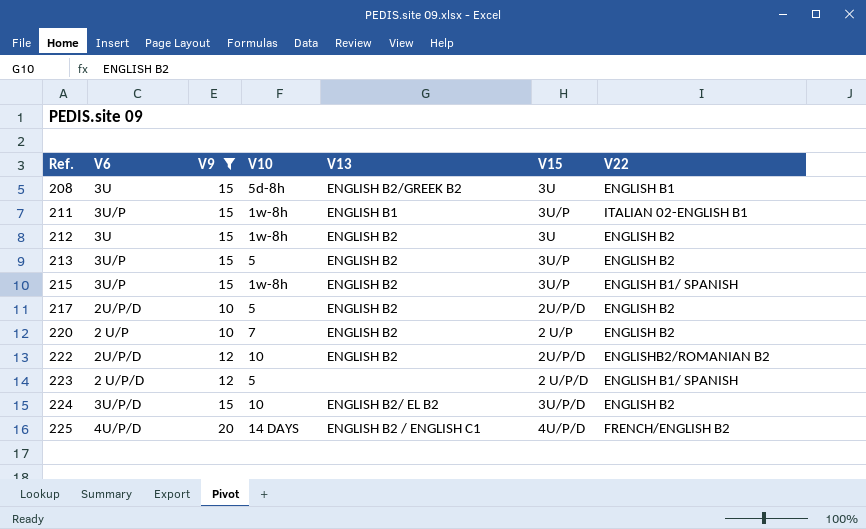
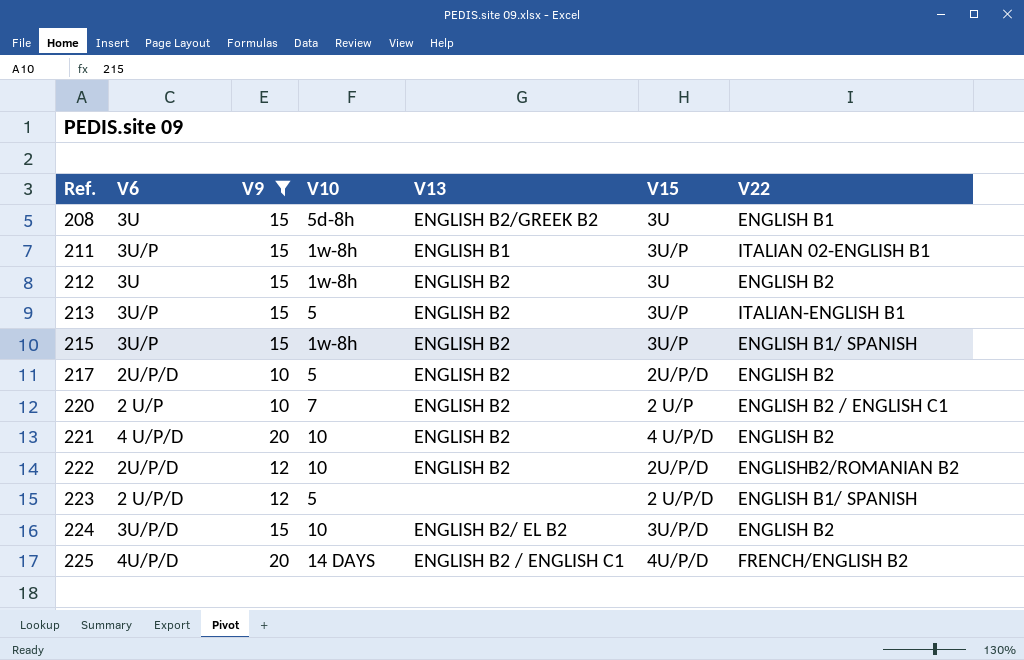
213 | V22: ENGLISH B2 -> ITALIAN-ENGLISH B1
220 | V22: ENGLISH B2 -> ENGLISH B2 / ENGLISH C1
row 221: none -> 4 U/P/D | 20 | 10 | ENGLISH B2 | 4 U/P/D | ENGLISH B2

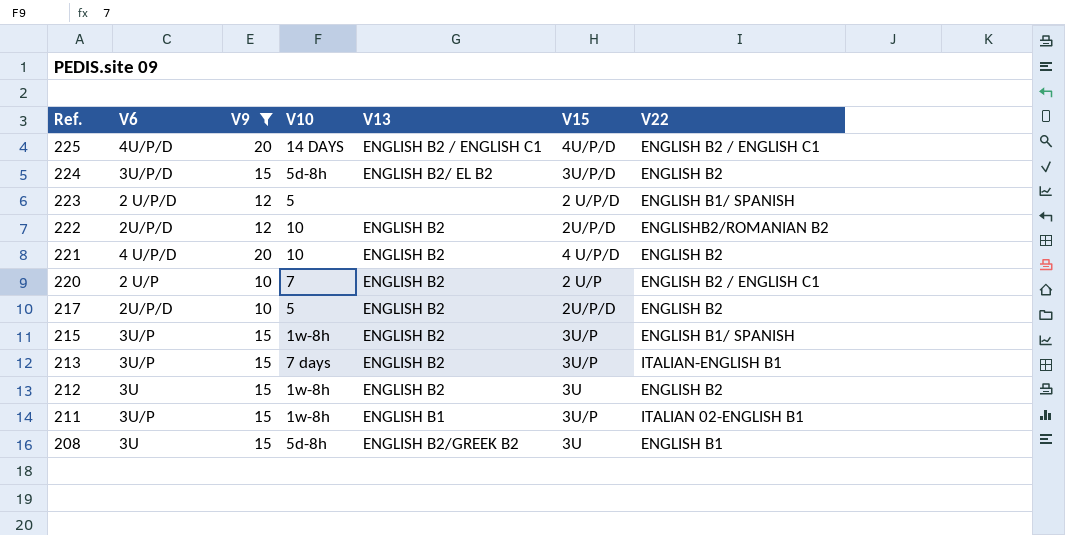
row order: Ref. ascending -> Ref. descending
225 | V22: FRENCH/ENGLISH B2 -> ENGLISH B2 / ENGLISH C1
224 | V10: 10 -> 5d-8h
213 | V10: 5 -> 7 days

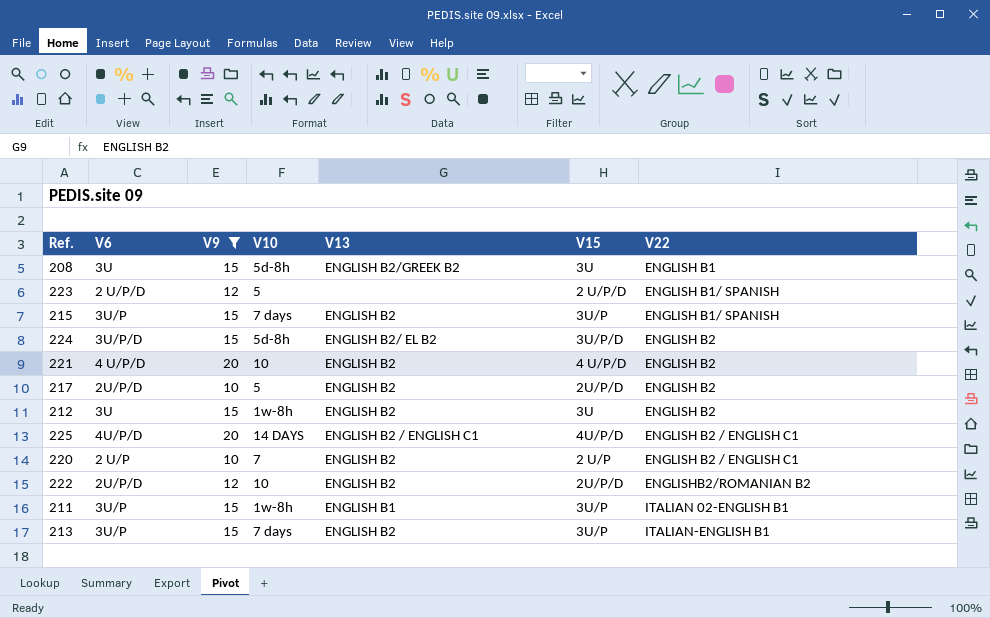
row order: Ref. descending -> V22 ascending
215 | V10: 1w-8h -> 7 days

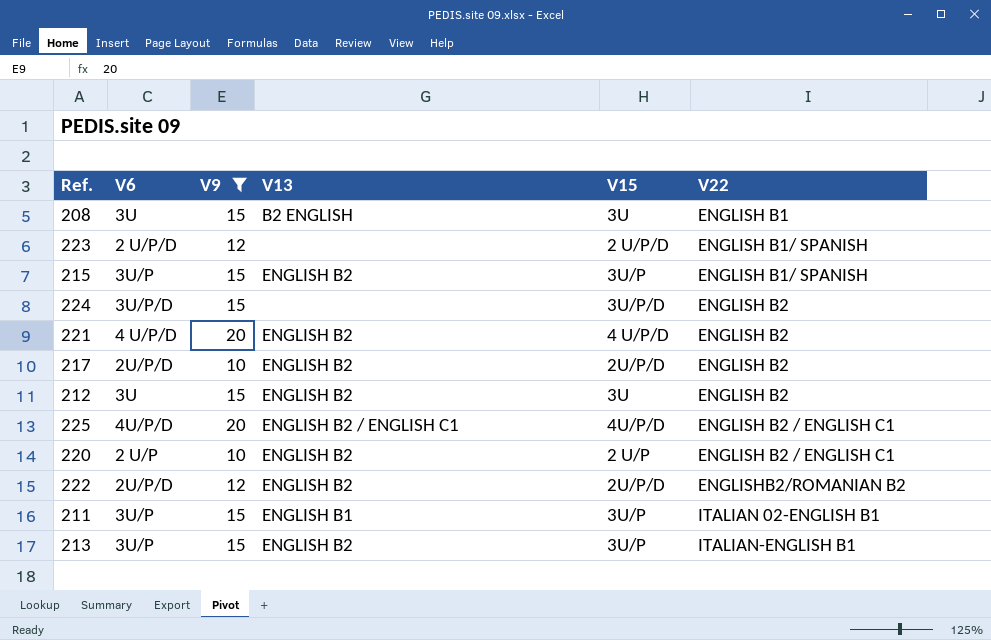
column V10 | position: 4 -> none
208 | V13: ENGLISH B2/GREEK B2 -> B2 ENGLISH
224 | V13: ENGLISH B2/ ΕL B2 -> none

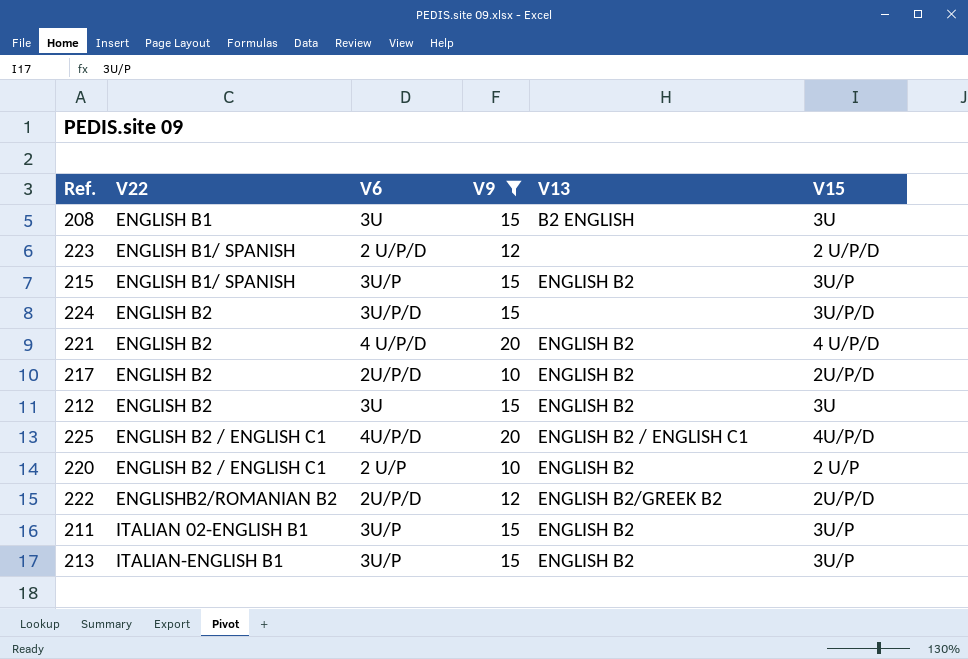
column V22 | position: 6 -> 2
222 | V13: ENGLISH B2 -> ENGLISH B2/GREEK B2
211 | V13: ENGLISH B1 -> ENGLISH B2

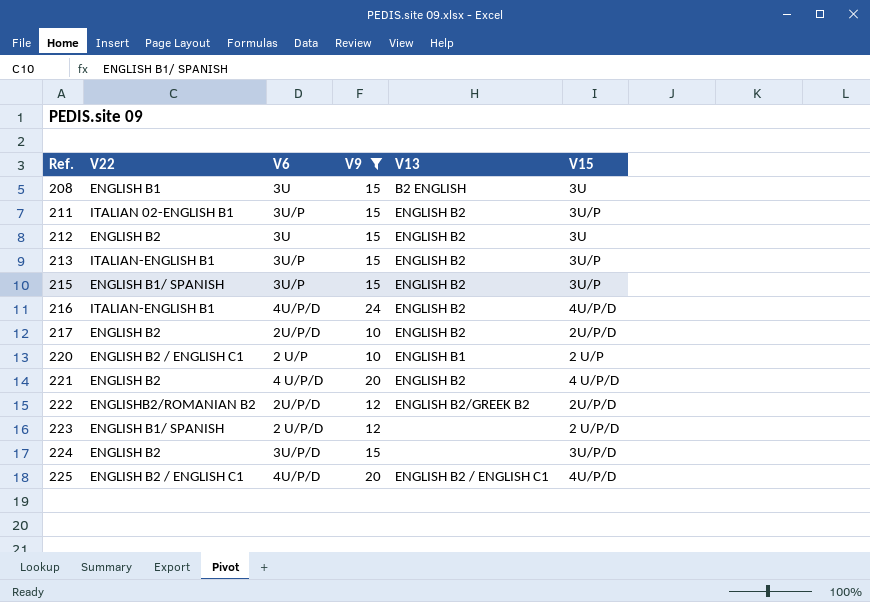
row order: V22 ascending -> Ref. ascending
row 216: none -> ITALIAN-ENGLISH B1 | 4U/P/D | 24 | ENGLISH B2 | 4U/P/D
220 | V13: ENGLISH B2 -> ENGLISH B1

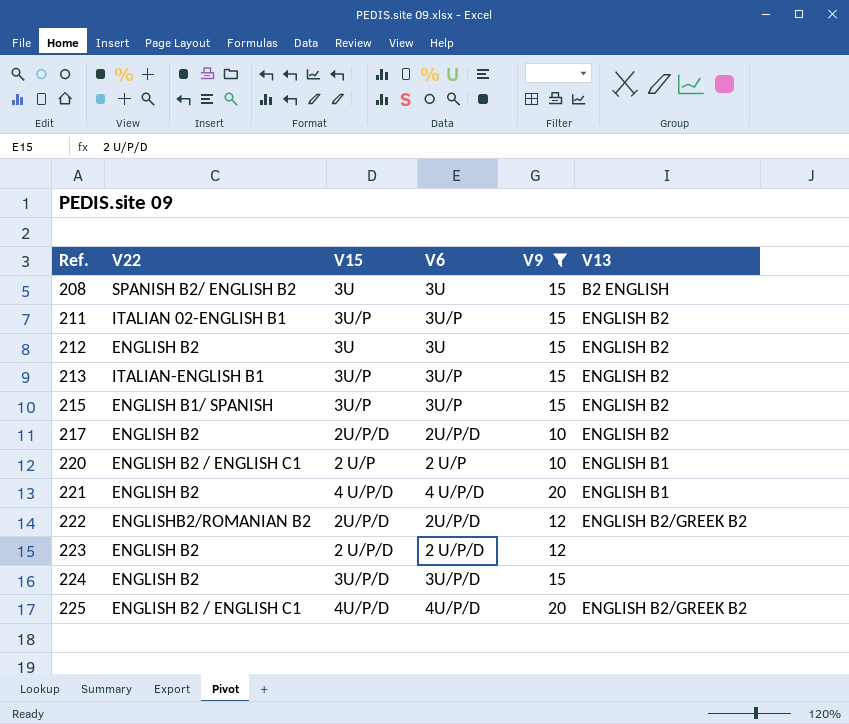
column V15 | position: 6 -> 3
row 216: ITALIAN-ENGLISH B1 | 4U/P/D | 24 | ENGLISH B2 | 4U/P/D -> none
208 | V22: ENGLISH B1 -> SPANISH Β2/ ENGLISH B2
221 | V13: ENGLISH B2 -> ENGLISH B1
223 | V22: ENGLISH B1/ SPANISH -> ENGLISH B2
225 | V13: ENGLISH B2 / ENGLISH C1 -> ENGLISH B2/GREEK B2

